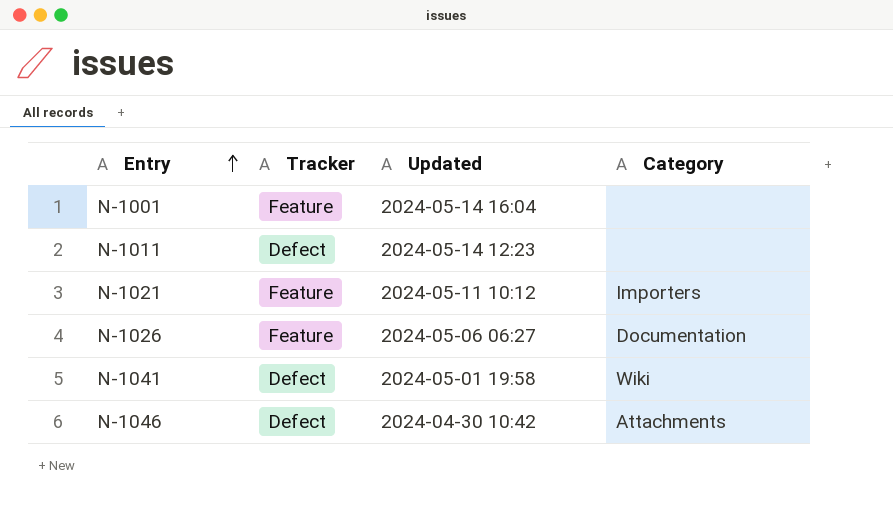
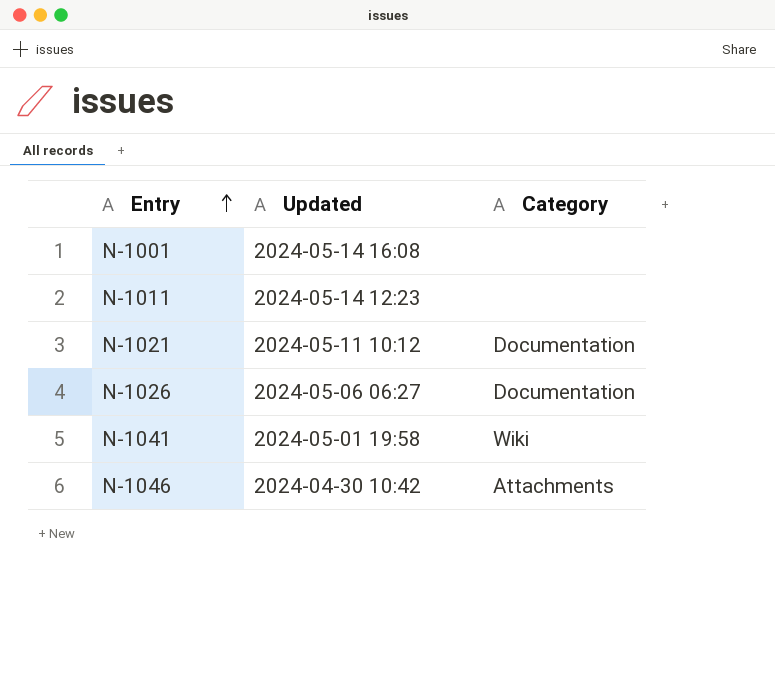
column Tracker | position: 2 -> none
N-1001 | Updated: 2024-05-14 16:04 -> 2024-05-14 16:08
N-1021 | Category: Importers -> Documentation

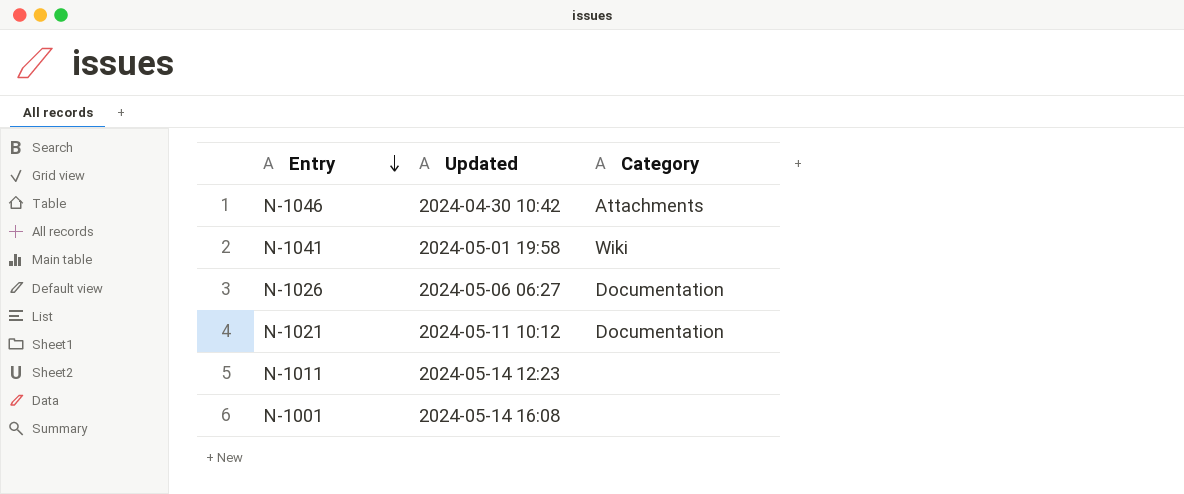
row order: Entry ascending -> Entry descending

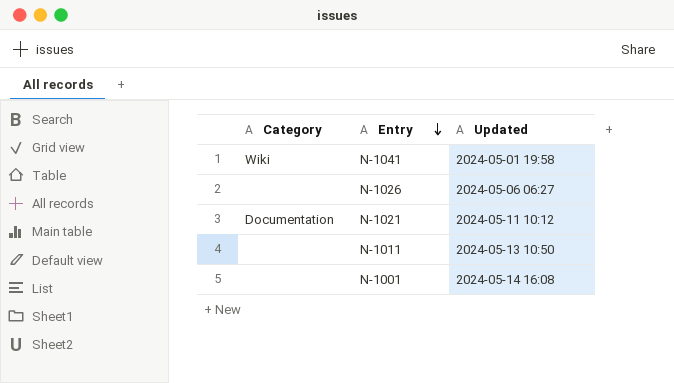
column Category | position: 3 -> 1
row N-1046: 2024-04-30 10:42 | Attachments -> none
N-1026 | Category: Documentation -> none
N-1011 | Updated: 2024-05-14 12:23 -> 2024-05-13 10:50

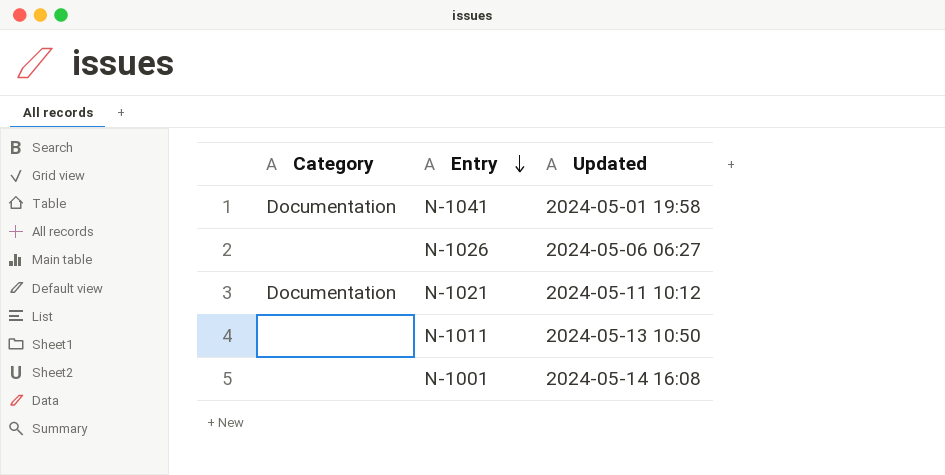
N-1041 | Category: Wiki -> Documentation

